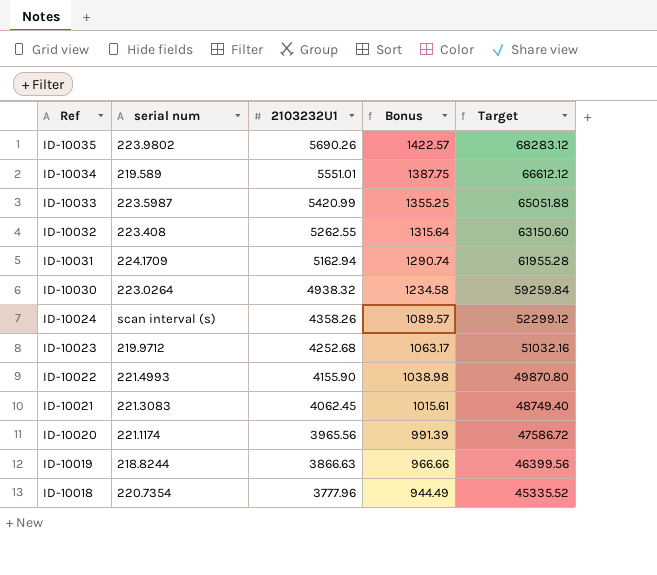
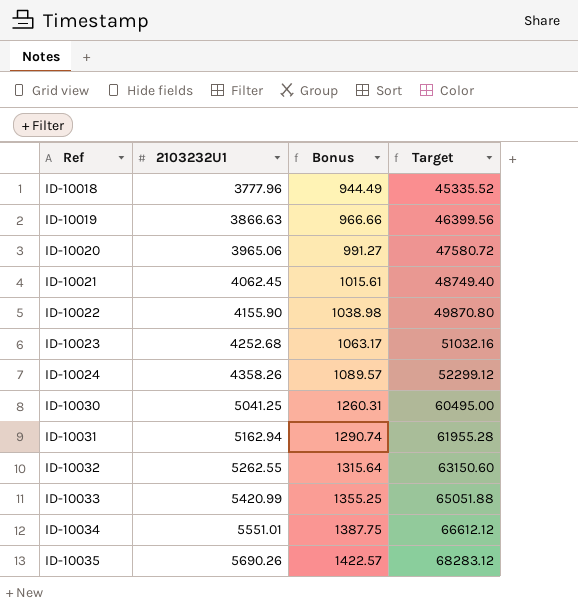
row order: Ref descending -> Ref ascending
column serial num | position: 2 -> none
ID-10020 | 2103232U1: 3965.56 -> 3965.06
ID-10020 | Bonus: 991.39 -> 991.27
ID-10020 | Target: 47586.72 -> 47580.72
ID-10030 | 2103232U1: 4938.32 -> 5041.25
ID-10030 | Bonus: 1234.58 -> 1260.31
ID-10030 | Target: 59259.84 -> 60495.00

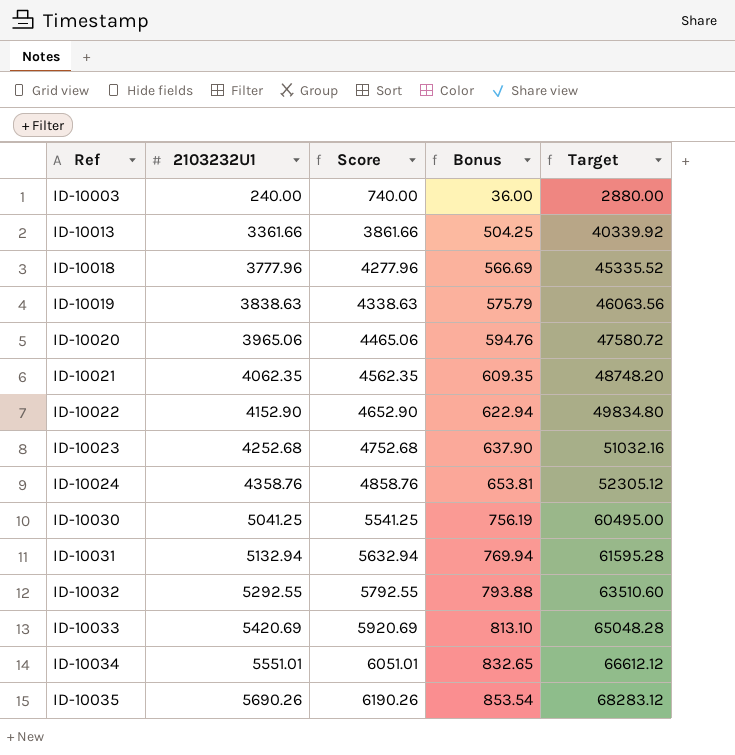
column Score | formula: none -> [2103232U1] + 500
column Bonus | formula: [2103232U1] * 0.25 -> [2103232U1] * 0.15
row ID-10003: none -> 240.00 | 740.00 | 36.00 | 2880.00
row ID-10013: none -> 3361.66 | 3861.66 | 504.25 | 40339.92
ID-10019 | 2103232U1: 3866.63 -> 3838.63
ID-10019 | Target: 46399.56 -> 46063.56
ID-10021 | 2103232U1: 4062.45 -> 4062.35
ID-10021 | Target: 48749.40 -> 48748.20
ID-10022 | 2103232U1: 4155.90 -> 4152.90
ID-10022 | Target: 49870.80 -> 49834.80
ID-10024 | 2103232U1: 4358.26 -> 4358.76
ID-10024 | Target: 52299.12 -> 52305.12
ID-10031 | 2103232U1: 5162.94 -> 5132.94
ID-10031 | Target: 61955.28 -> 61595.28
ID-10032 | 2103232U1: 5262.55 -> 5292.55
ID-10032 | Target: 63150.60 -> 63510.60
ID-10033 | 2103232U1: 5420.99 -> 5420.69
ID-10033 | Target: 65051.88 -> 65048.28

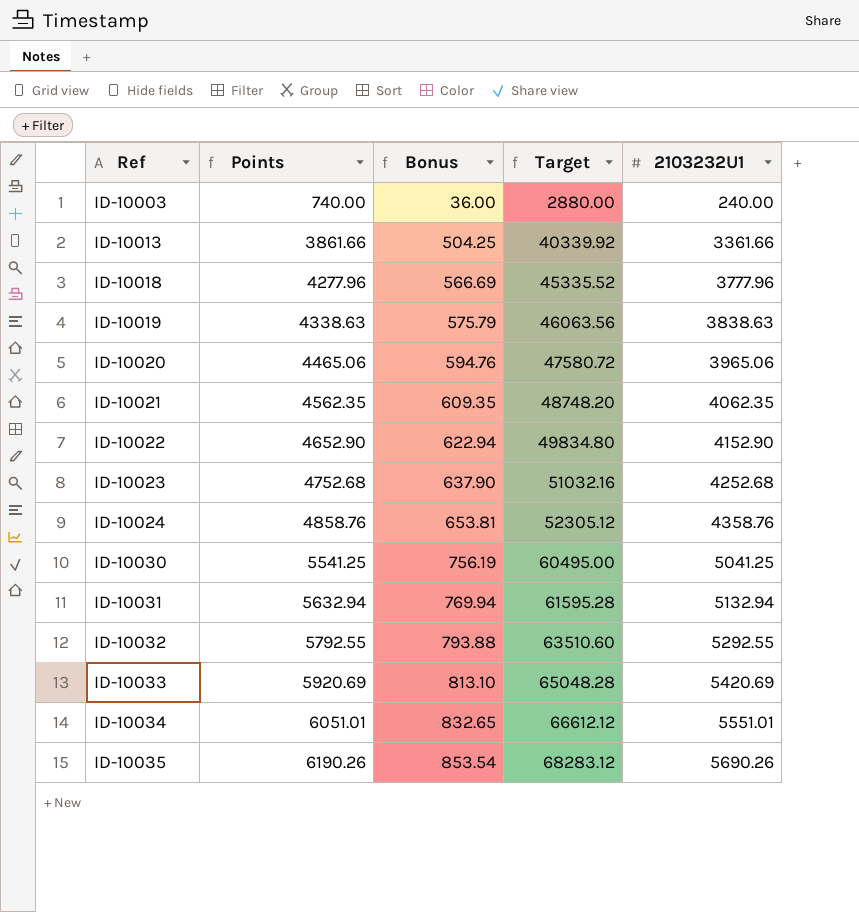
column name: Score -> Points
column 2103232U1 | position: 2 -> 5

